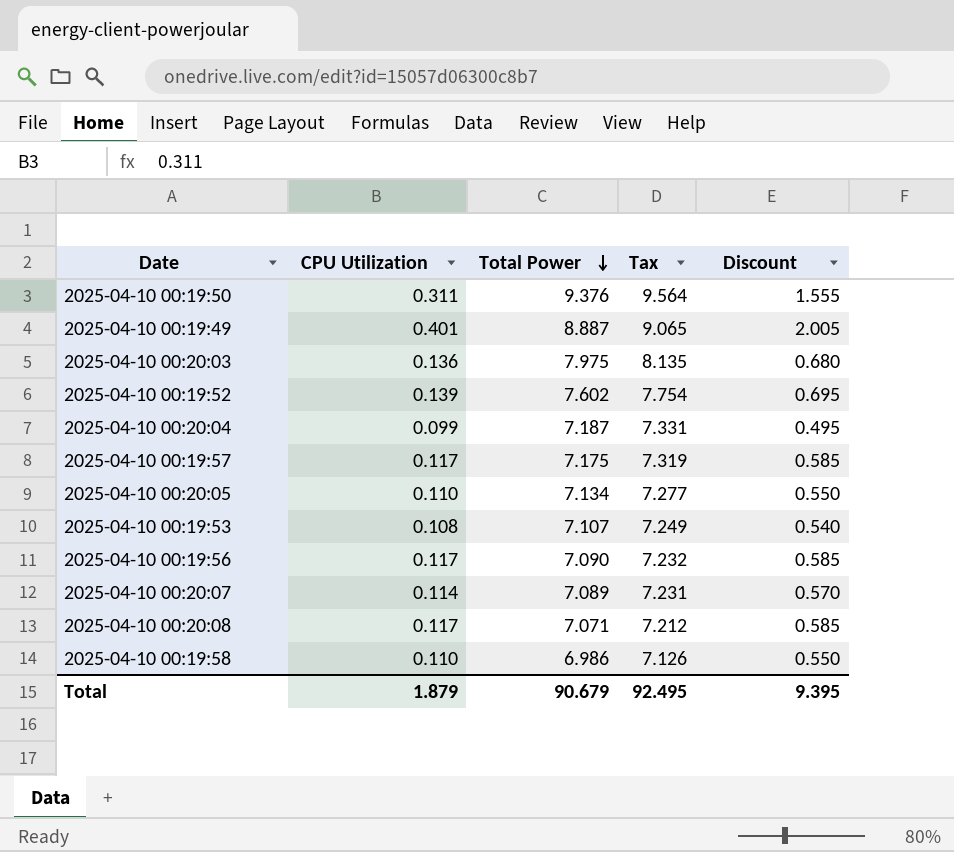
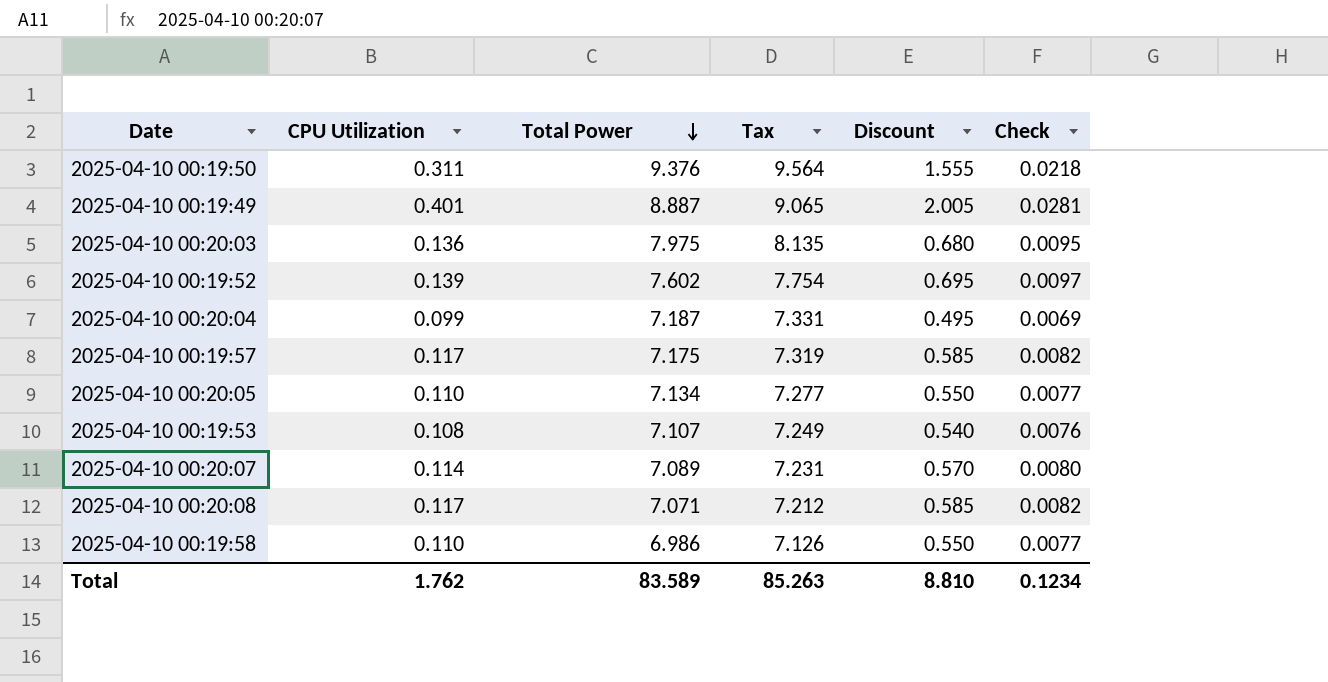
column Check | formula: none -> [CPU Utilization] * 0.07
row 2025-04-10 00:19:56: 0.117 | 7.090 | 7.232 | 0.585 -> none
Total | CPU Utilization: 1.879 -> 1.762
Total | Total Power: 90.679 -> 83.589
Total | Tax: 92.495 -> 85.263
Total | Discount: 9.395 -> 8.810

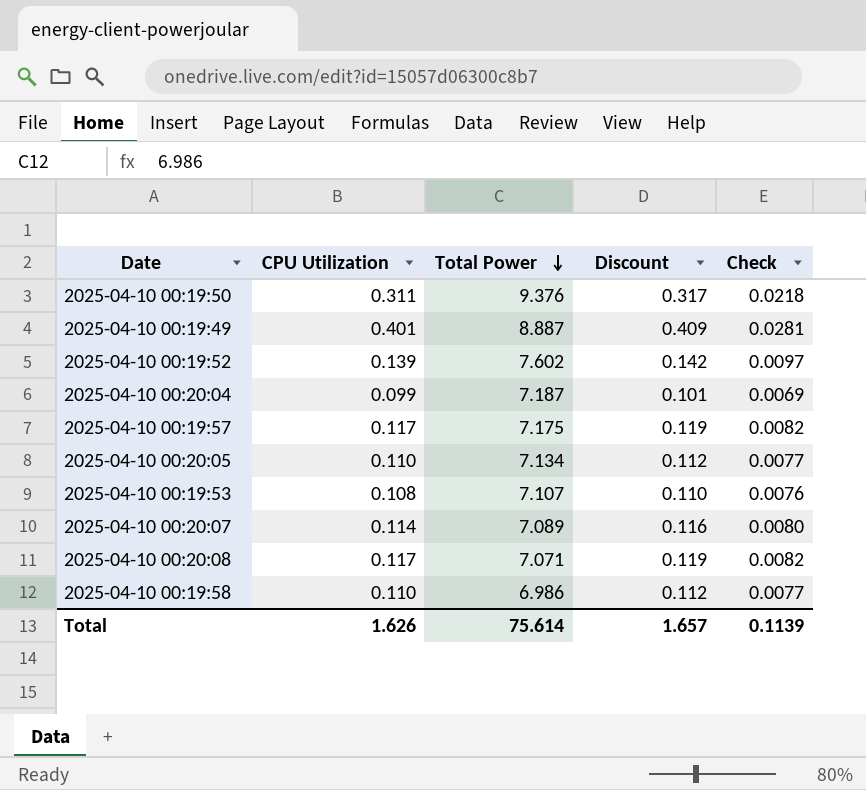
column Tax | formula: [Total Power] * 1.02 -> none
column Discount | formula: [CPU Utilization] * 5 -> [CPU Utilization] * 1.02
row 2025-04-10 00:20:03: 0.136 | 7.975 | 8.135 | 0.680 | 0.0095 -> none
Total | CPU Utilization: 1.762 -> 1.626
Total | Total Power: 83.589 -> 75.614
Total | Discount: 8.810 -> 1.657
Total | Check: 0.1234 -> 0.1139

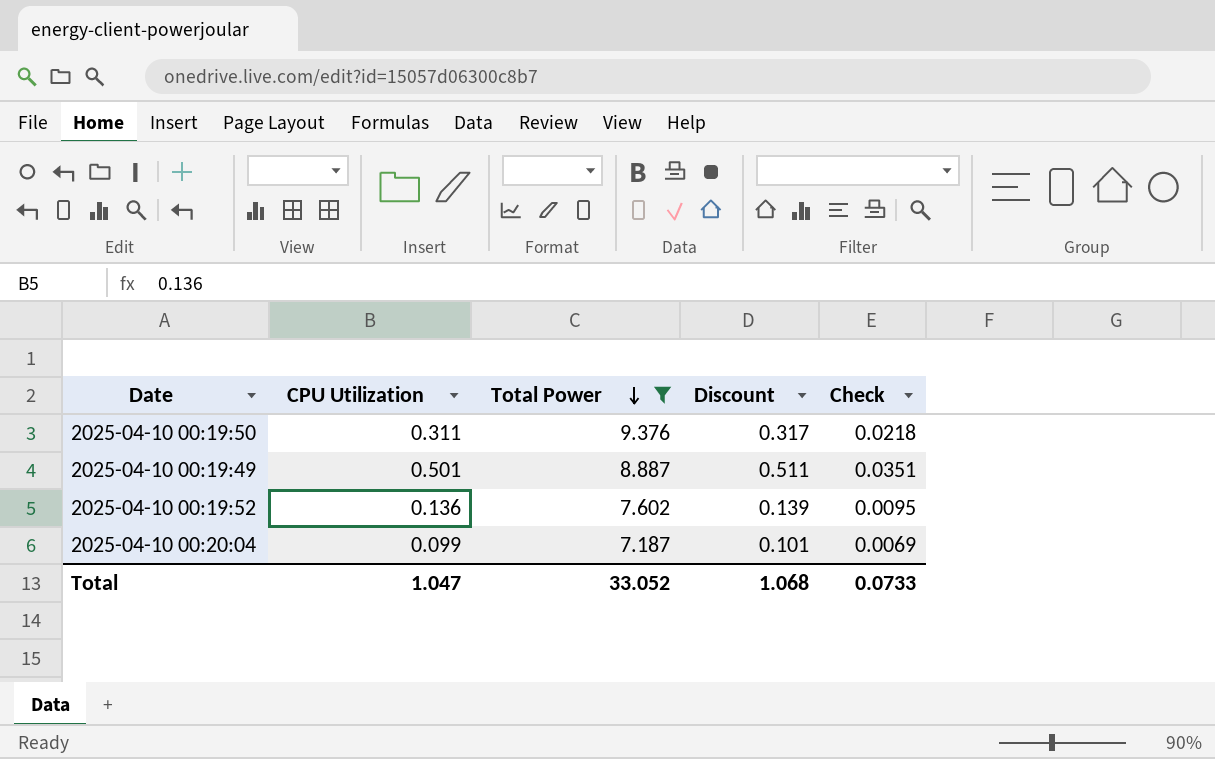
filter: none -> Total Power >= 7.187
2025-04-10 00:19:49 | CPU Utilization: 0.401 -> 0.501
2025-04-10 00:19:49 | Discount: 0.409 -> 0.511
2025-04-10 00:19:49 | Check: 0.0281 -> 0.0351
2025-04-10 00:19:52 | CPU Utilization: 0.139 -> 0.136
2025-04-10 00:19:52 | Discount: 0.142 -> 0.139
2025-04-10 00:19:52 | Check: 0.0097 -> 0.0095
Total | CPU Utilization: 1.626 -> 1.047
Total | Total Power: 75.614 -> 33.052
Total | Discount: 1.657 -> 1.068
Total | Check: 0.1139 -> 0.0733

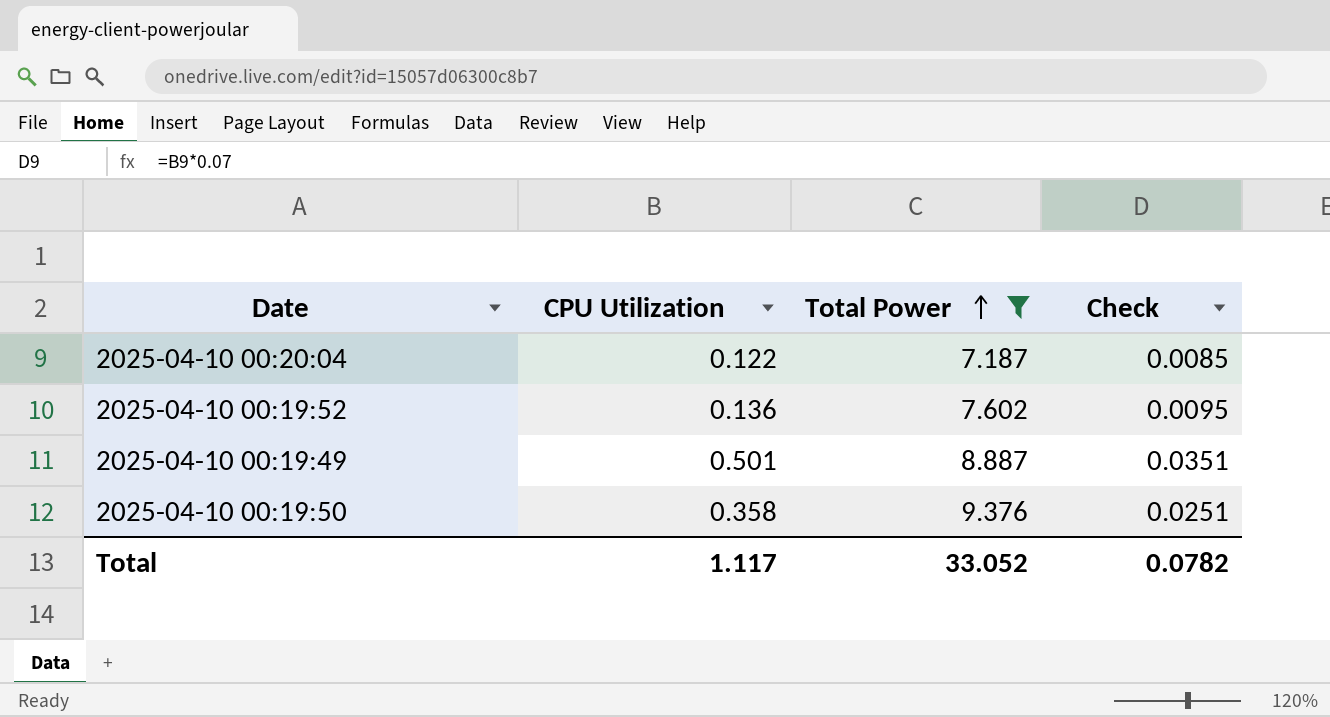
row order: Total Power descending -> Total Power ascending
column Discount | formula: [CPU Utilization] * 1.02 -> none
2025-04-10 00:20:04 | CPU Utilization: 0.099 -> 0.122
2025-04-10 00:20:04 | Check: 0.0069 -> 0.0085
2025-04-10 00:19:50 | CPU Utilization: 0.311 -> 0.358
2025-04-10 00:19:50 | Check: 0.0218 -> 0.0251
Total | CPU Utilization: 1.047 -> 1.117
Total | Check: 0.0733 -> 0.0782

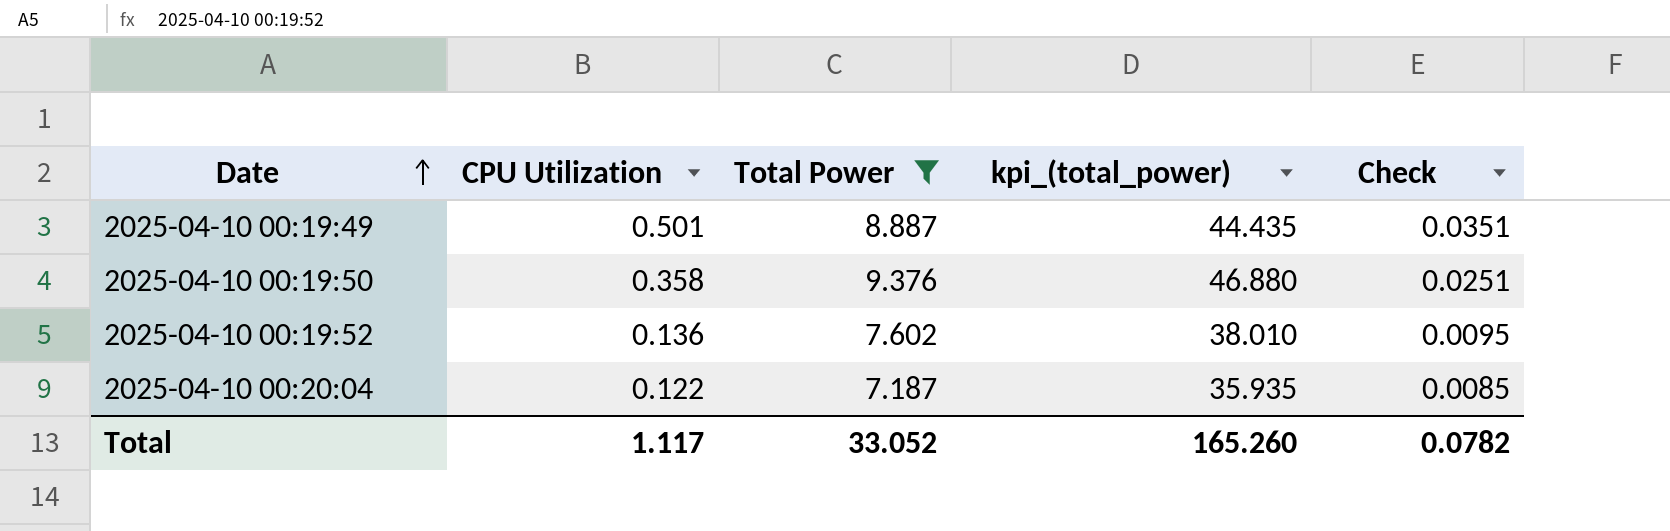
row order: Total Power ascending -> Date ascending
column kpi_(total_power) | formula: none -> [Total Power] * 5

